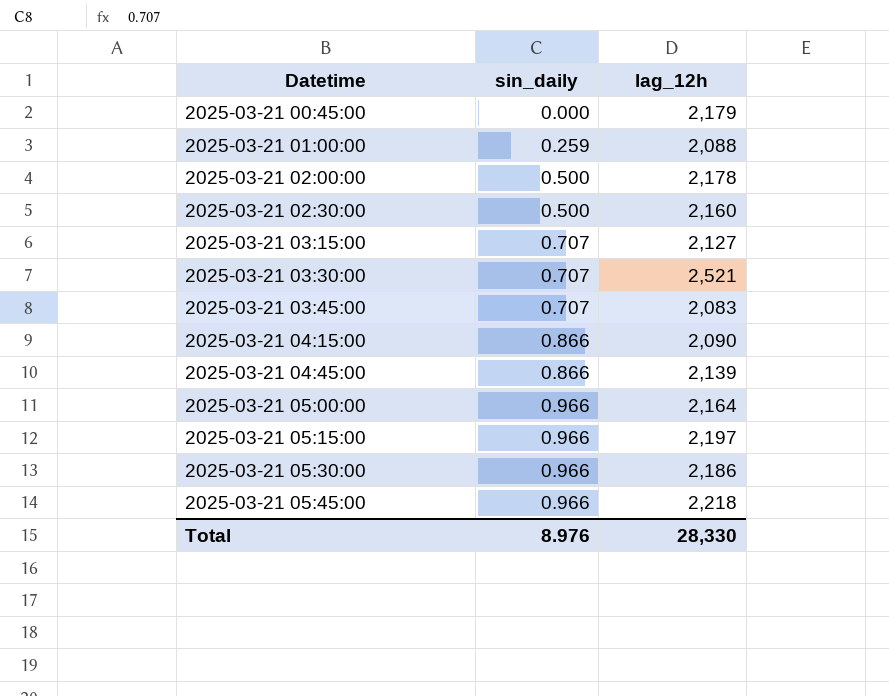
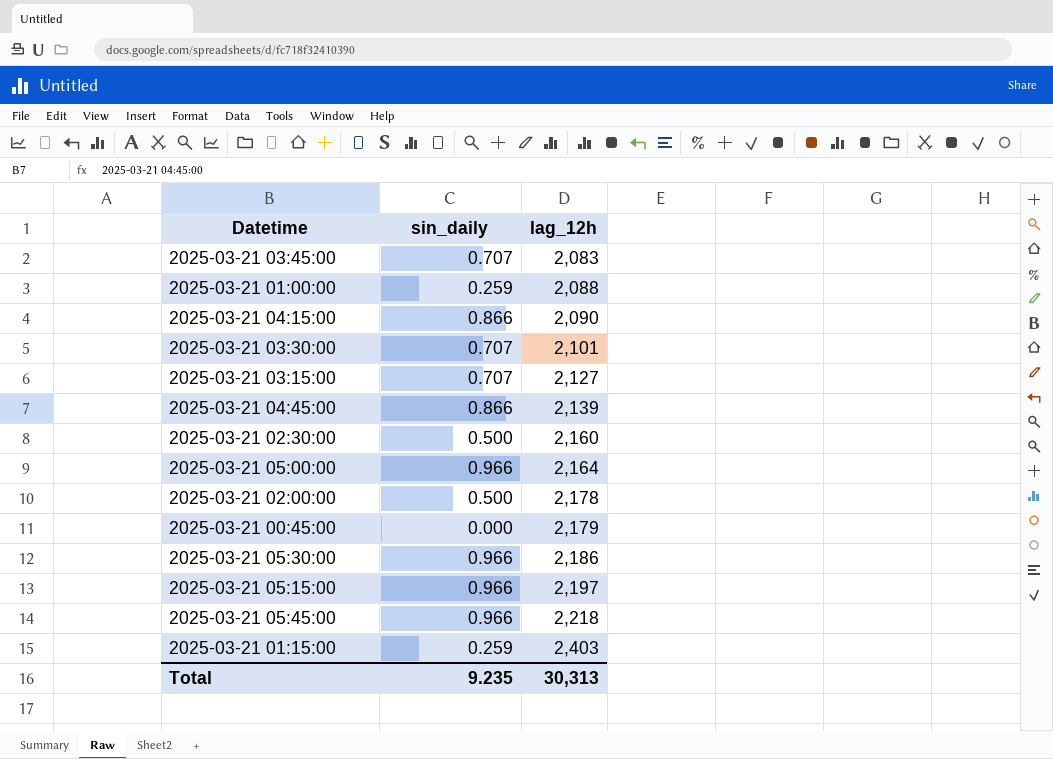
row order: Datetime ascending -> lag_12h ascending
2025-03-21 03:30:00 | lag_12h: 2,521 -> 2,101
row 2025-03-21 01:15:00: none -> 0.259 | 2,403
Total | sin_daily: 8.976 -> 9.235
Total | lag_12h: 28,330 -> 30,313

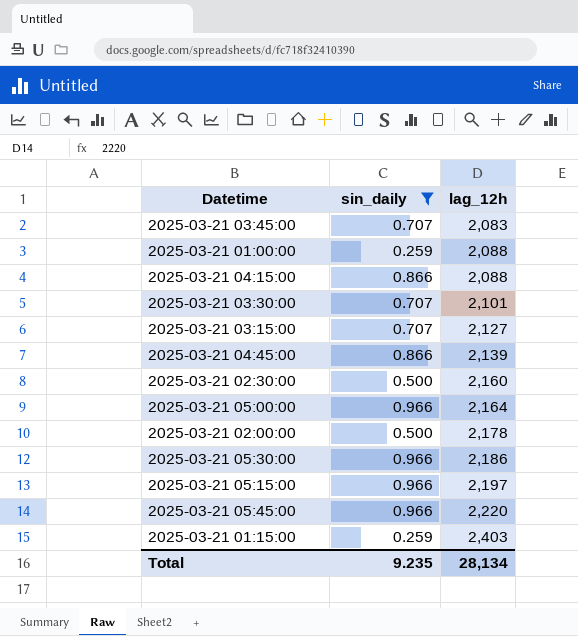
filter: none -> sin_daily != 0.000
2025-03-21 04:15:00 | lag_12h: 2,090 -> 2,088
2025-03-21 05:45:00 | lag_12h: 2,218 -> 2,220
Total | lag_12h: 30,313 -> 28,134

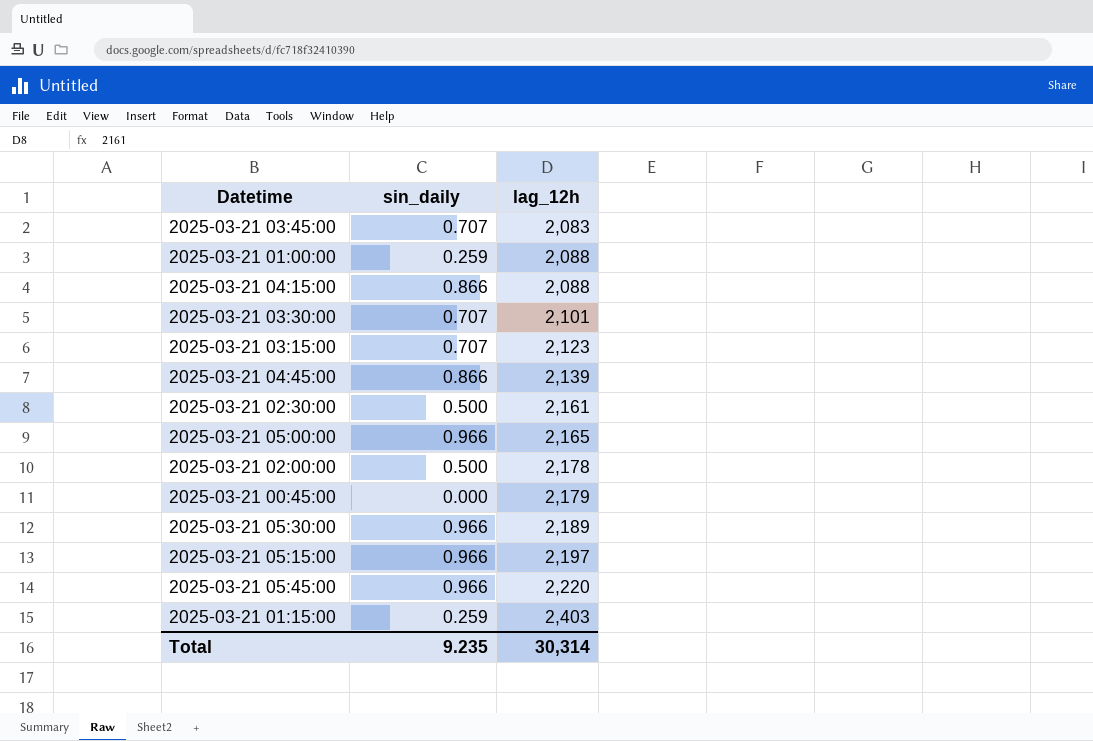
filter: sin_daily != 0.000 -> none
2025-03-21 03:15:00 | lag_12h: 2,127 -> 2,123
2025-03-21 02:30:00 | lag_12h: 2,160 -> 2,161
2025-03-21 05:00:00 | lag_12h: 2,164 -> 2,165
2025-03-21 05:30:00 | lag_12h: 2,186 -> 2,189
Total | lag_12h: 28,134 -> 30,314

